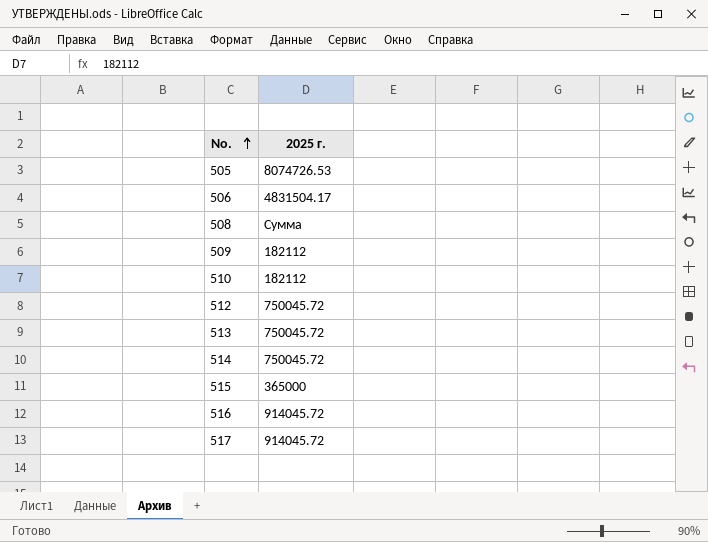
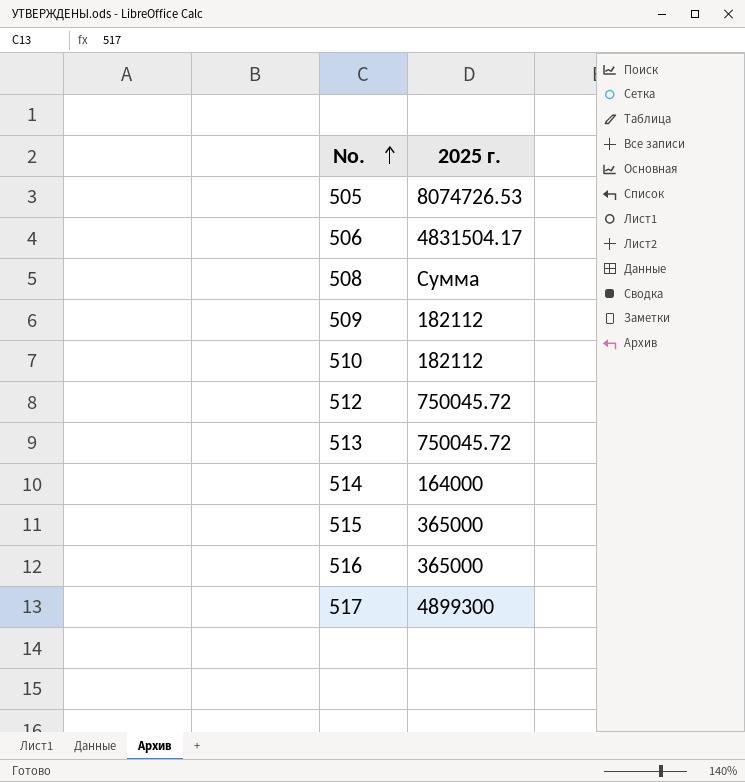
514 | 2025 г.: 750045.72 -> 164000
516 | 2025 г.: 914045.72 -> 365000
517 | 2025 г.: 914045.72 -> 4899300

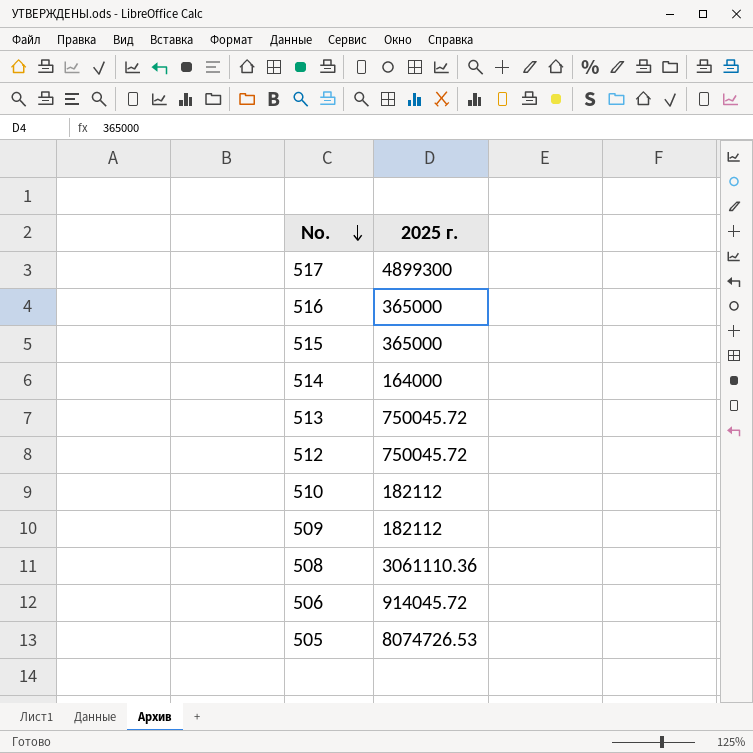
row order: No. ascending -> No. descending
508 | 2025 г.: Сумма -> 3061110.36
506 | 2025 г.: 4831504.17 -> 914045.72

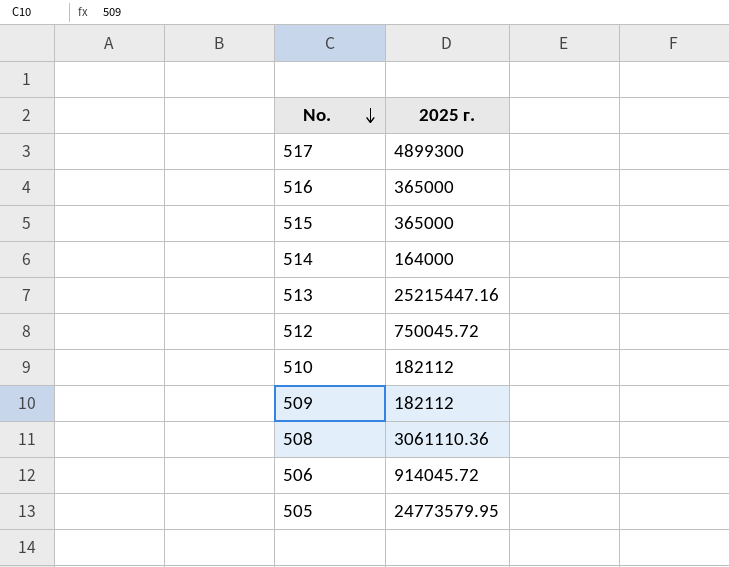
513 | 2025 г.: 750045.72 -> 25215447.16
505 | 2025 г.: 8074726.53 -> 24773579.95

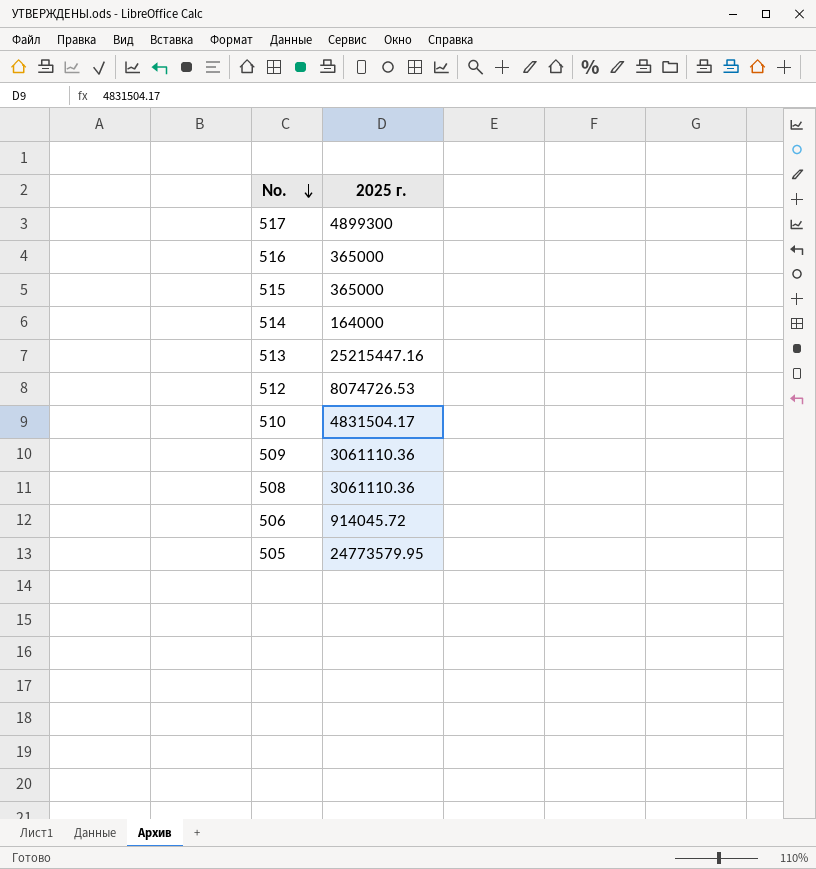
512 | 2025 г.: 750045.72 -> 8074726.53
510 | 2025 г.: 182112 -> 4831504.17
509 | 2025 г.: 182112 -> 3061110.36

